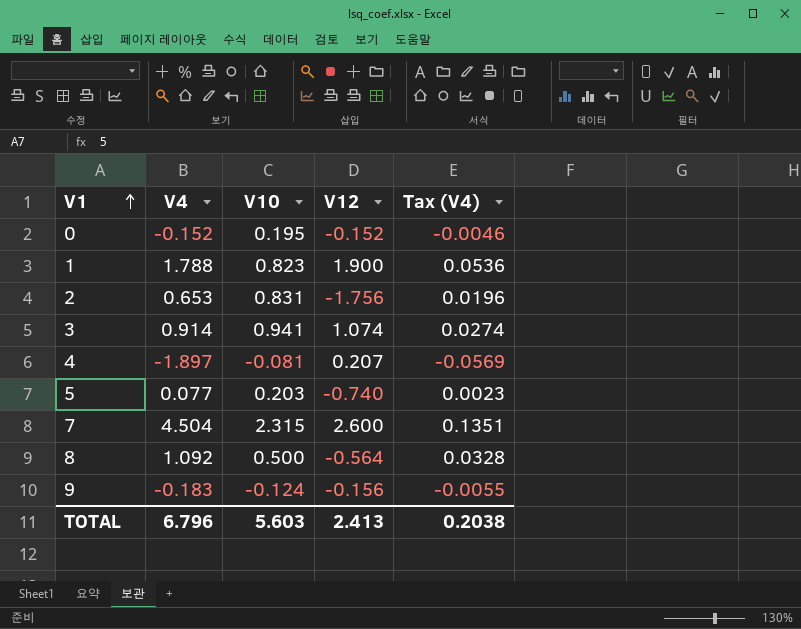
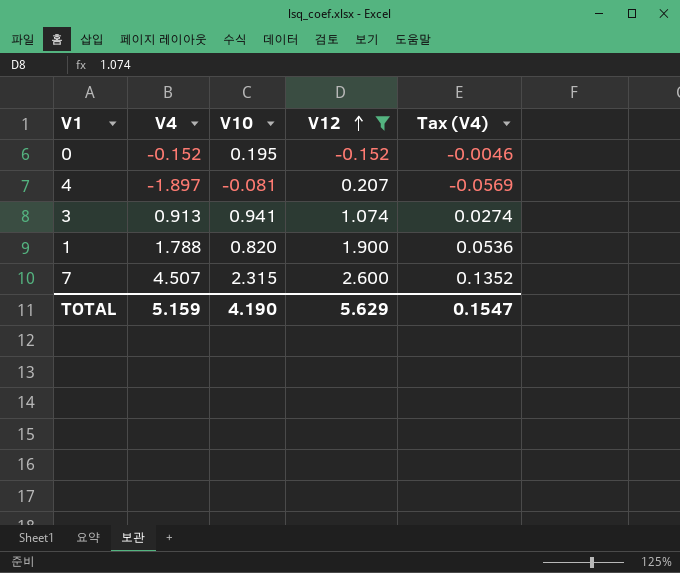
filter: none -> V12 >= -0.152
row order: V1 ascending -> V12 ascending
3 | V4: 0.914 -> 0.913
1 | V10: 0.823 -> 0.820
7 | V4: 4.504 -> 4.507
7 | Tax (V4): 0.1351 -> 0.1352
TOTAL | V4: 6.796 -> 5.159
TOTAL | V10: 5.603 -> 4.190
TOTAL | V12: 2.413 -> 5.629
TOTAL | Tax (V4): 0.2038 -> 0.1547

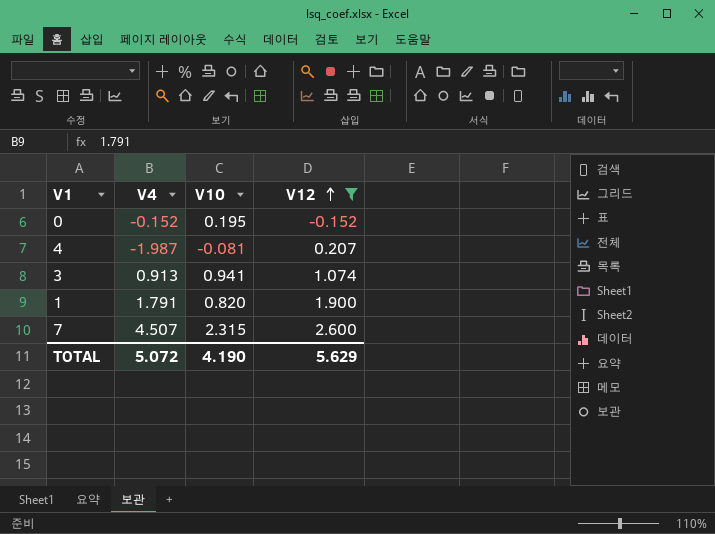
column Tax (V4) | formula: [V4] * 0.03 -> none
4 | V4: -1.897 -> -1.987
1 | V4: 1.788 -> 1.791
TOTAL | V4: 5.159 -> 5.072

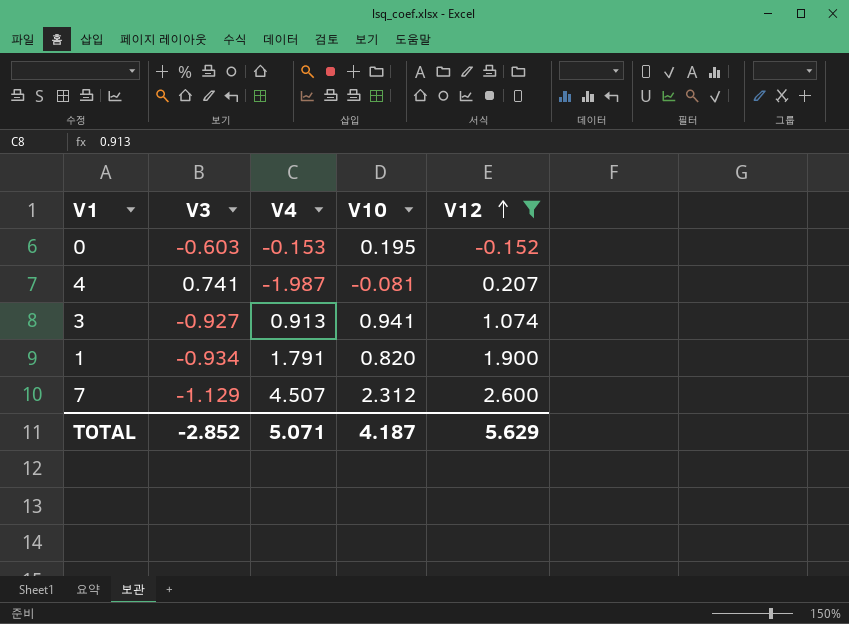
column V3 | position: none -> 2
0 | V4: -0.152 -> -0.153
7 | V10: 2.315 -> 2.312
TOTAL | V4: 5.072 -> 5.071
TOTAL | V10: 4.190 -> 4.187

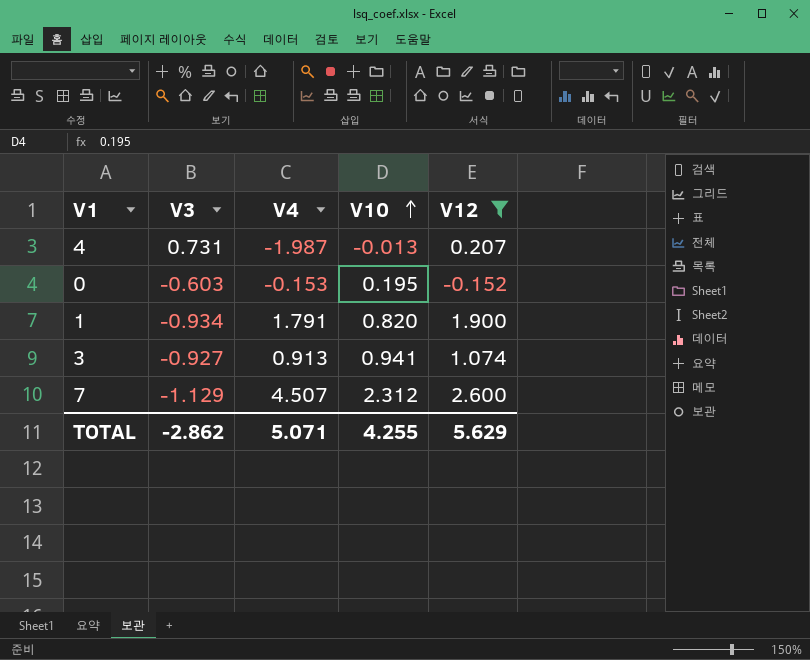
row order: V12 ascending -> V10 ascending
4 | V3: 0.741 -> 0.731
4 | V10: -0.081 -> -0.013
TOTAL | V3: -2.852 -> -2.862
TOTAL | V10: 4.187 -> 4.255

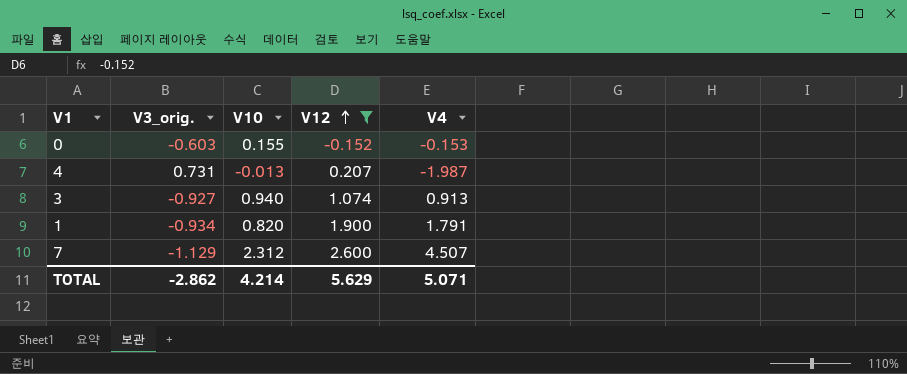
row order: V10 ascending -> V12 ascending
column name: V3 -> V3_orig.
column V4 | position: 3 -> 5
0 | V10: 0.195 -> 0.155
3 | V10: 0.941 -> 0.940
TOTAL | V10: 4.255 -> 4.214

